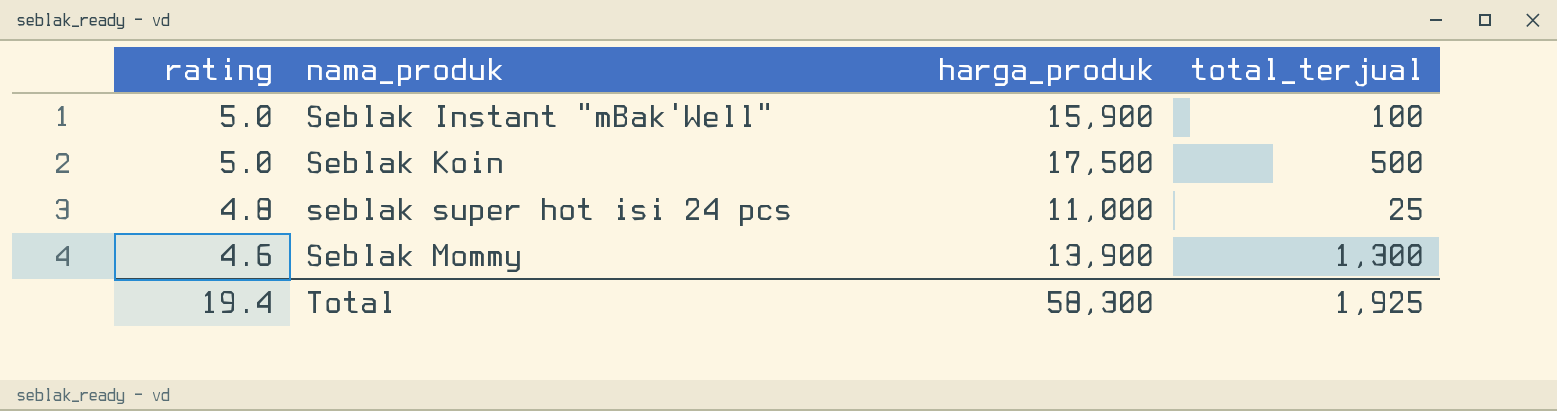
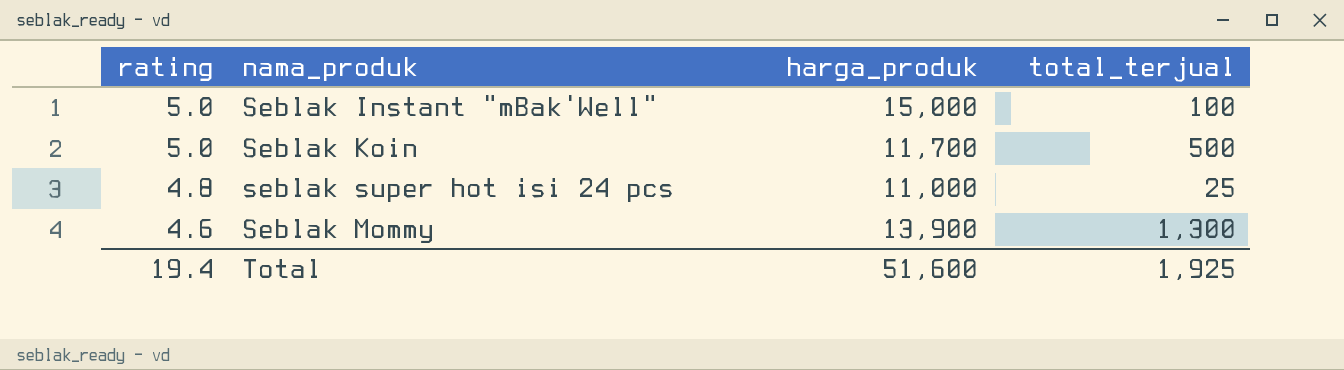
Seblak Instant "mBak'Well" | harga_produk: 15,900 -> 15,000
Seblak Koin | harga_produk: 17,500 -> 11,700
Total | harga_produk: 58,300 -> 51,600

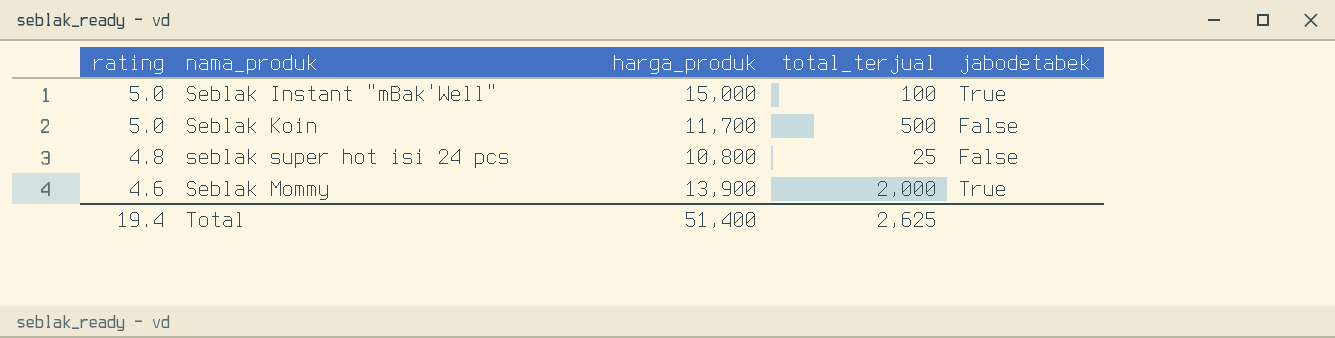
column jabodetabek | position: none -> 5
seblak super hot isi 24 pcs | harga_produk: 11,000 -> 10,800
Seblak Mommy | total_terjual: 1,300 -> 2,000
Total | harga_produk: 51,600 -> 51,400
Total | total_terjual: 1,925 -> 2,625

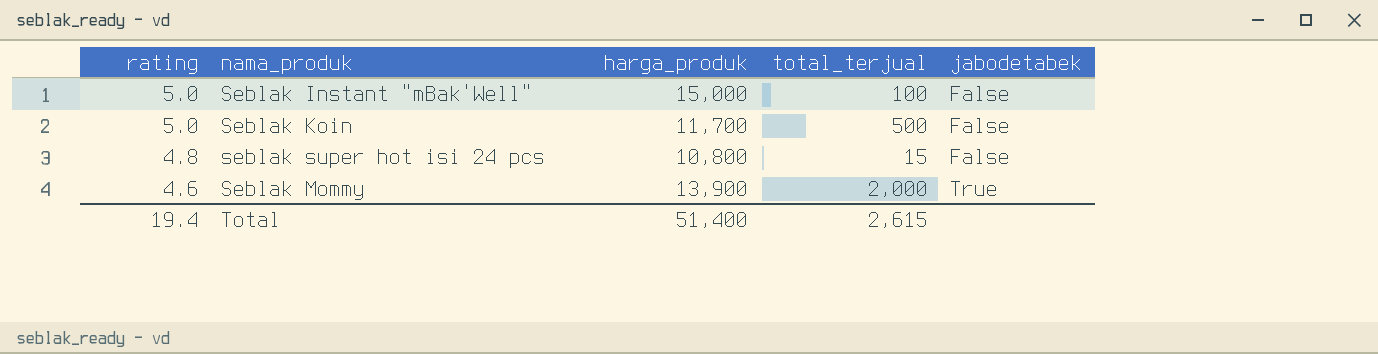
Seblak Instant "mBak'Well" | jabodetabek: True -> False
seblak super hot isi 24 pcs | total_terjual: 25 -> 15
Total | total_terjual: 2,625 -> 2,615

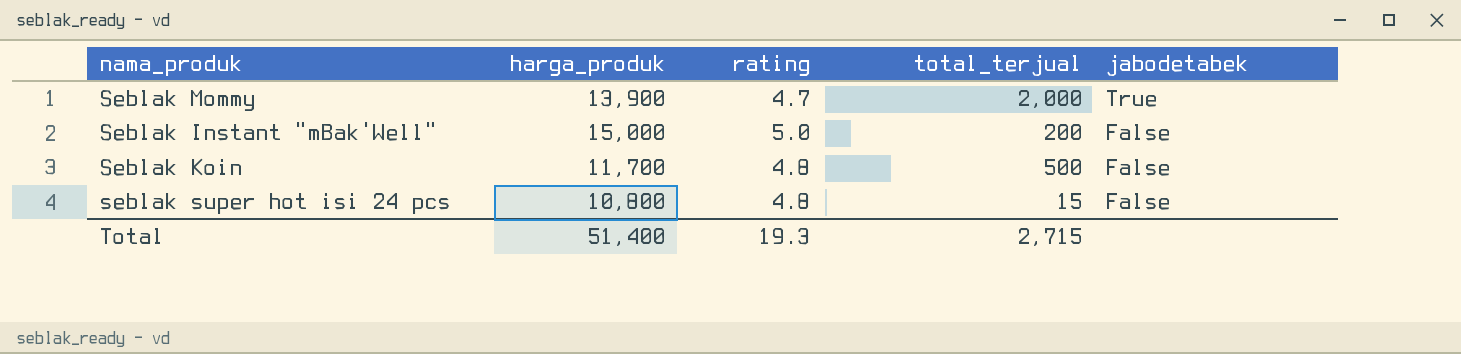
row order: rating descending -> jabodetabek descending
column rating | position: 1 -> 3
Seblak Mommy | rating: 4.6 -> 4.7
Seblak Instant "mBak'Well" | total_terjual: 100 -> 200
Seblak Koin | rating: 5.0 -> 4.8
Total | rating: 19.4 -> 19.3
Total | total_terjual: 2,615 -> 2,715

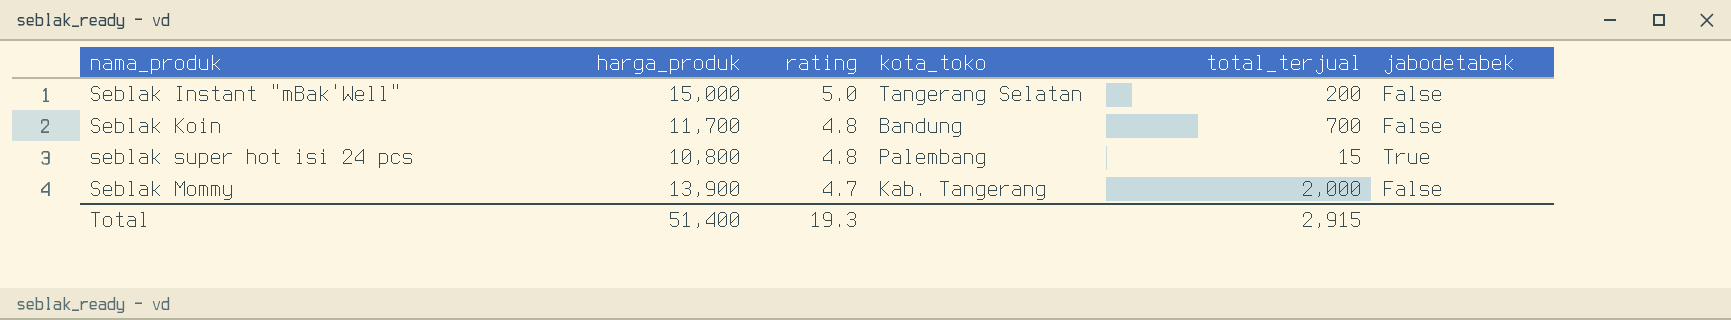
row order: jabodetabek descending -> rating descending
column kota_toko | position: none -> 4
Seblak Koin | total_terjual: 500 -> 700
seblak super hot isi 24 pcs | jabodetabek: False -> True
Seblak Mommy | jabodetabek: True -> False
Total | total_terjual: 2,715 -> 2,915

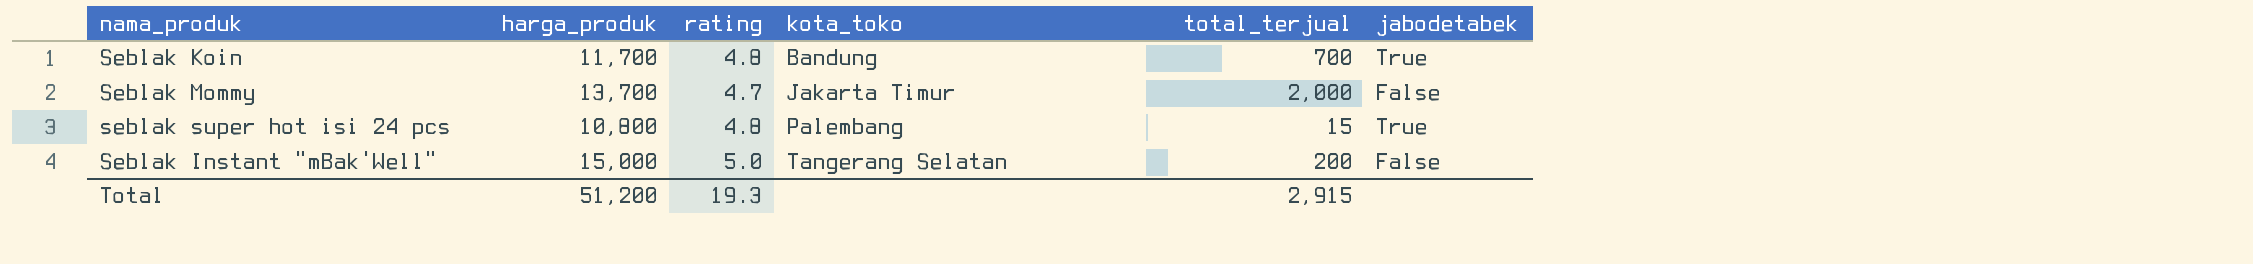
row order: rating descending -> kota_toko ascending
Seblak Koin | jabodetabek: False -> True
Seblak Mommy | harga_produk: 13,900 -> 13,700
Seblak Mommy | kota_toko: Kab. Tangerang -> Jakarta Timur
Total | harga_produk: 51,400 -> 51,200

